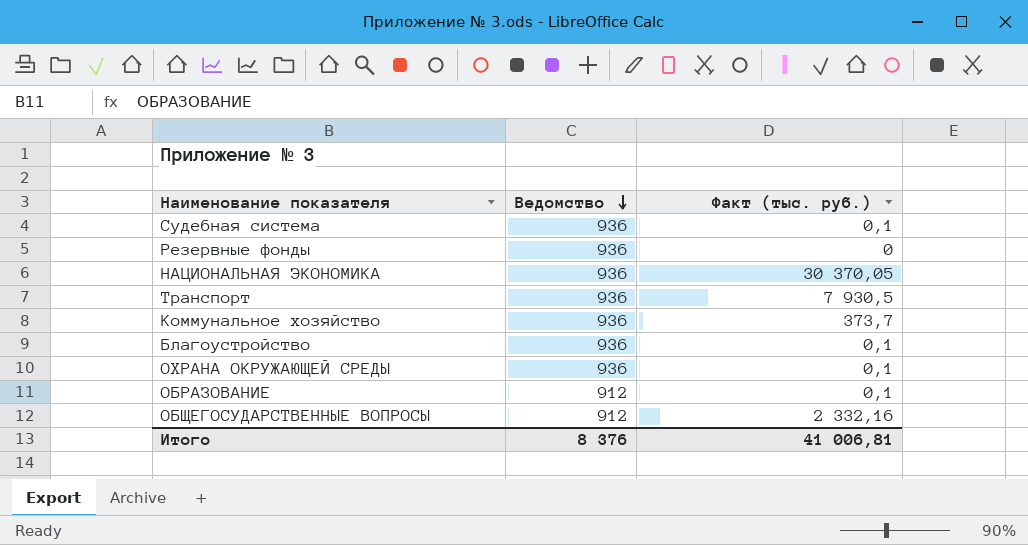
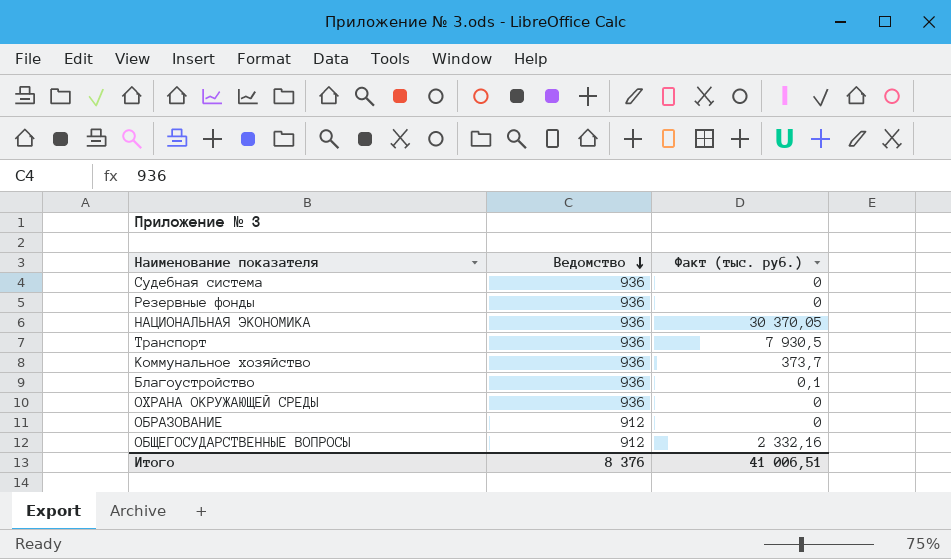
Судебная система | Факт (тыс. руб.): 0,1 -> 0
ОХРАНА ОКРУЖАЮЩЕЙ СРЕДЫ | Факт (тыс. руб.): 0,1 -> 0
ОБРАЗОВАНИЕ | Факт (тыс. руб.): 0,1 -> 0
Итого | Факт (тыс. руб.): 41 006,81 -> 41 006,51

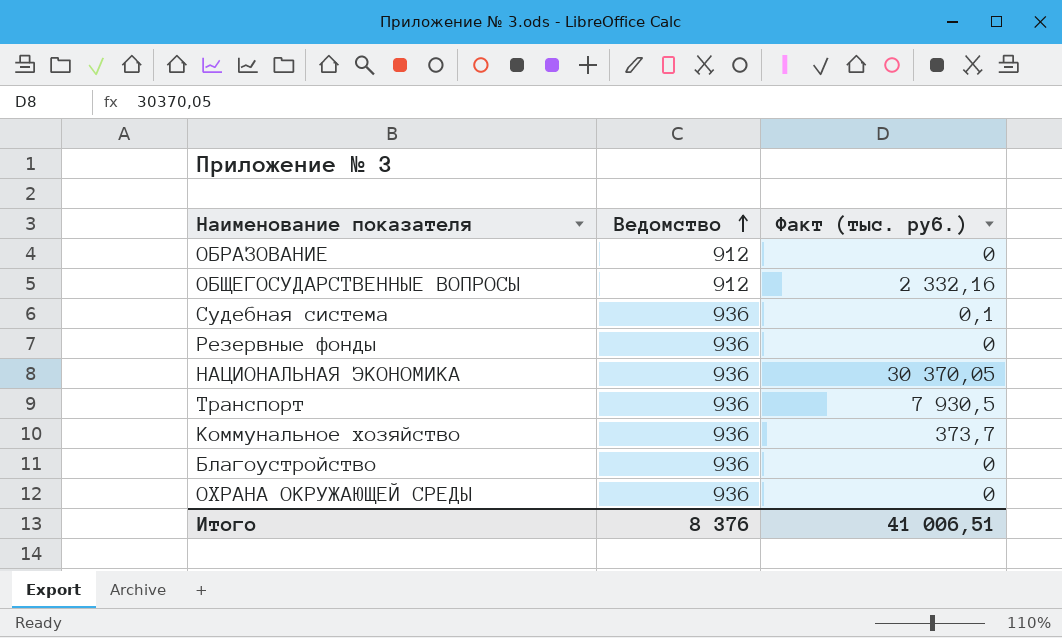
row order: Ведомство descending -> Ведомство ascending
Судебная система | Факт (тыс. руб.): 0 -> 0,1
Благоустройство | Факт (тыс. руб.): 0,1 -> 0

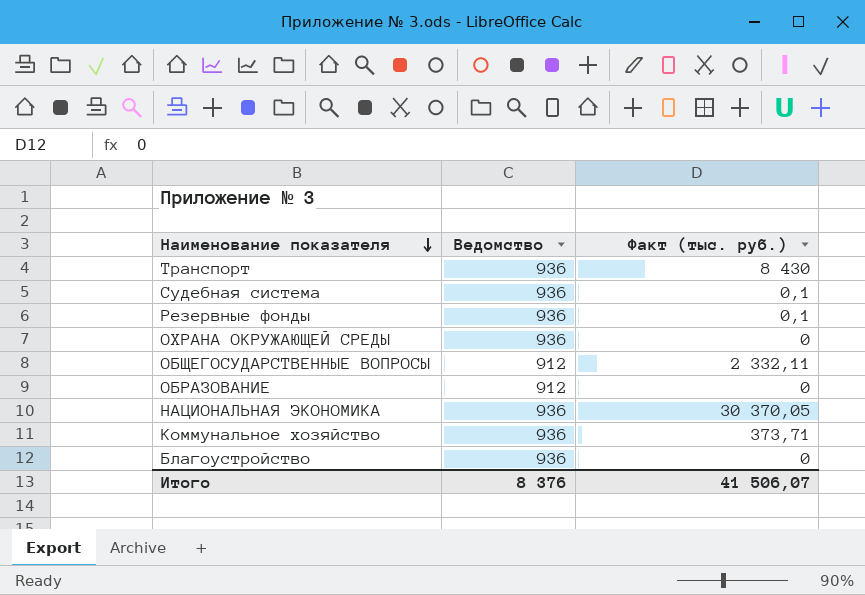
row order: Ведомство ascending -> Наименование показателя descending
Транспорт | Факт (тыс. руб.): 7 930,5 -> 8 430
Резервные фонды | Факт (тыс. руб.): 0 -> 0,1
ОБЩЕГОСУДАРСТВЕННЫЕ ВОПРОСЫ | Факт (тыс. руб.): 2 332,16 -> 2 332,11
Коммунальное хозяйство | Факт (тыс. руб.): 373,7 -> 373,71
Итого | Факт (тыс. руб.): 41 006,51 -> 41 506,07

